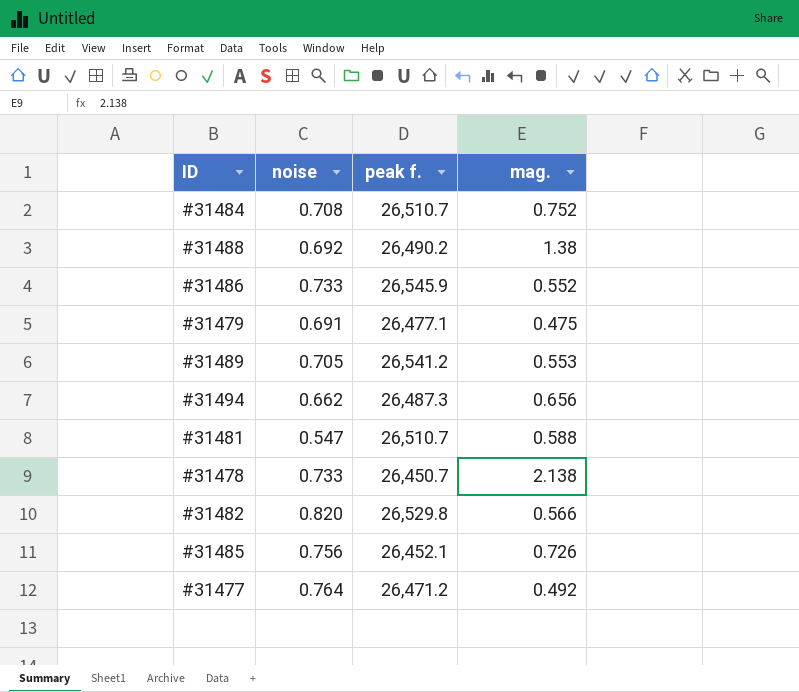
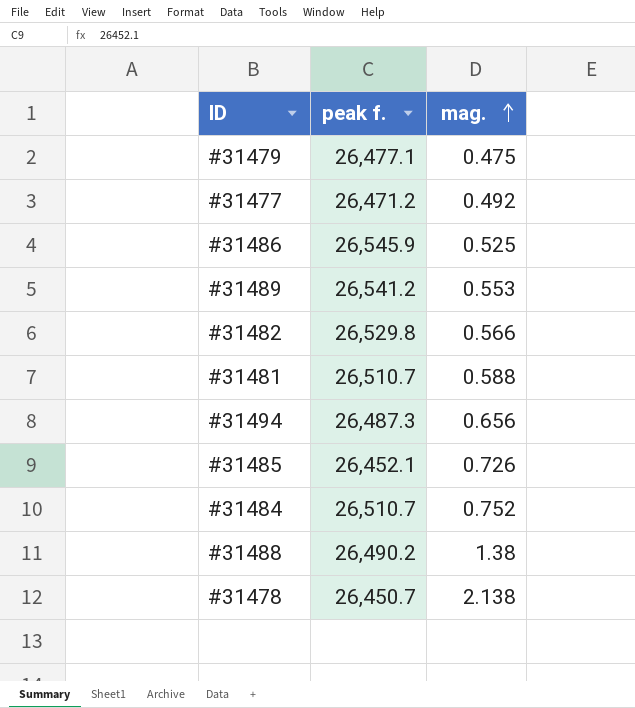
row order: none -> mag. ascending
column noise | position: 2 -> none
#31486 | mag.: 0.552 -> 0.525

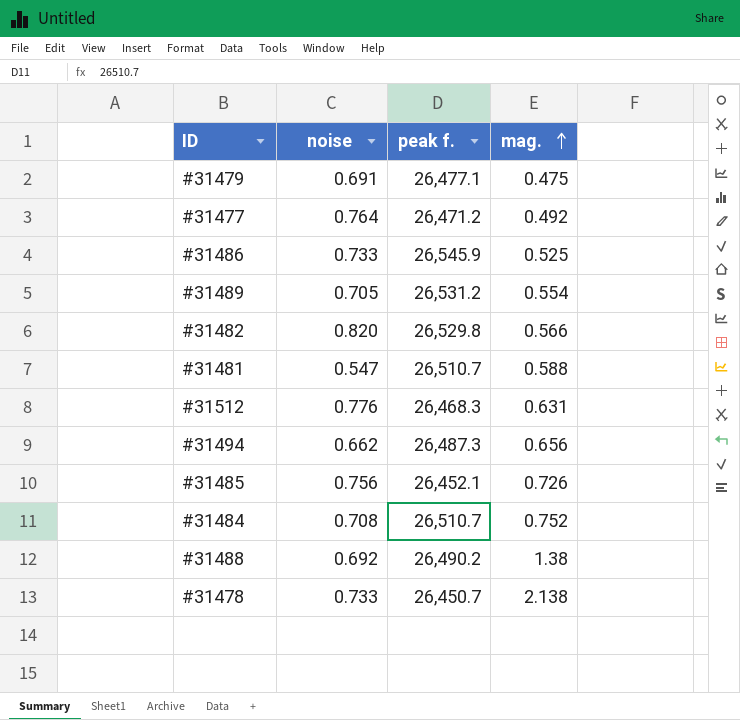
column noise | position: none -> 2
#31489 | peak f.: 26,541.2 -> 26,531.2
#31489 | mag.: 0.553 -> 0.554
row #31512: none -> 0.776 | 26,468.3 | 0.631

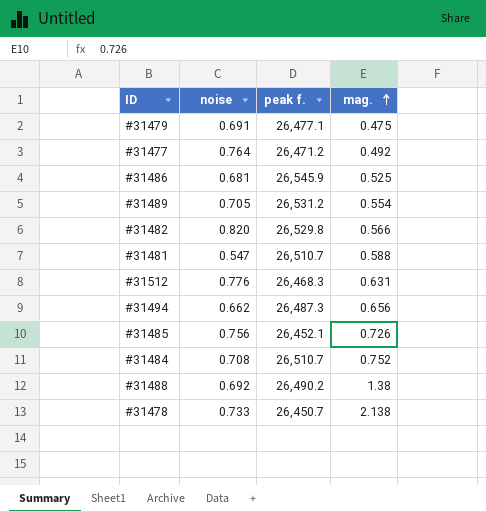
#31486 | noise: 0.733 -> 0.681

